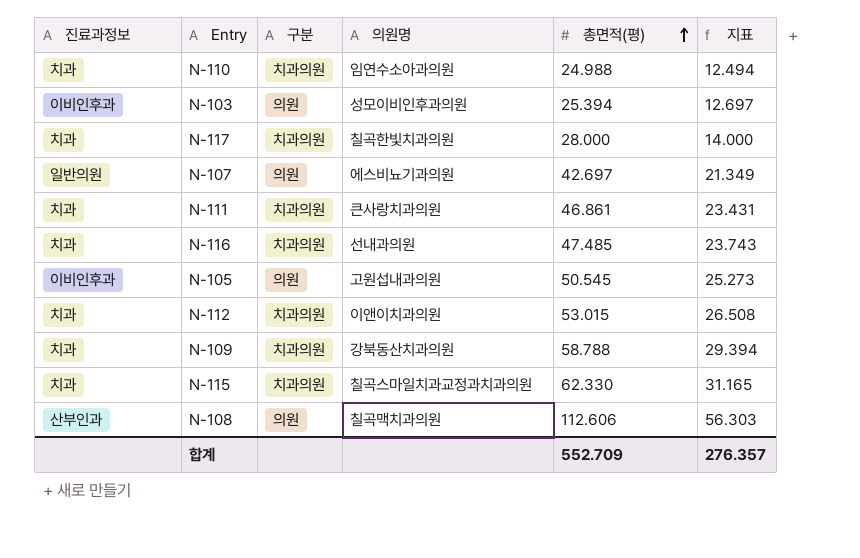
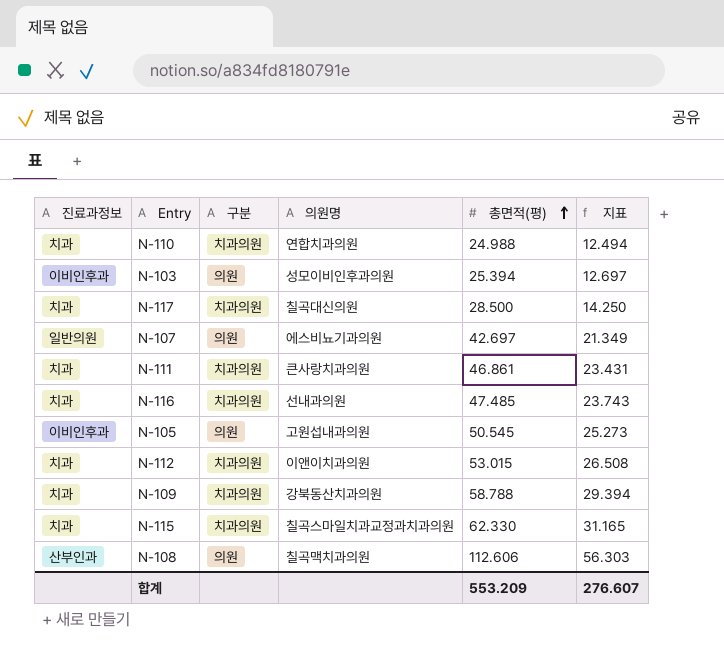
N-110 | 의원명: 임연수소아과의원 -> 연합치과의원
N-117 | 의원명: 칠곡한빛치과의원 -> 칠곡대신의원
N-117 | 총면적(평): 28.000 -> 28.500
N-117 | 지표: 14.000 -> 14.250
합계 | 총면적(평): 552.709 -> 553.209
합계 | 지표: 276.357 -> 276.607

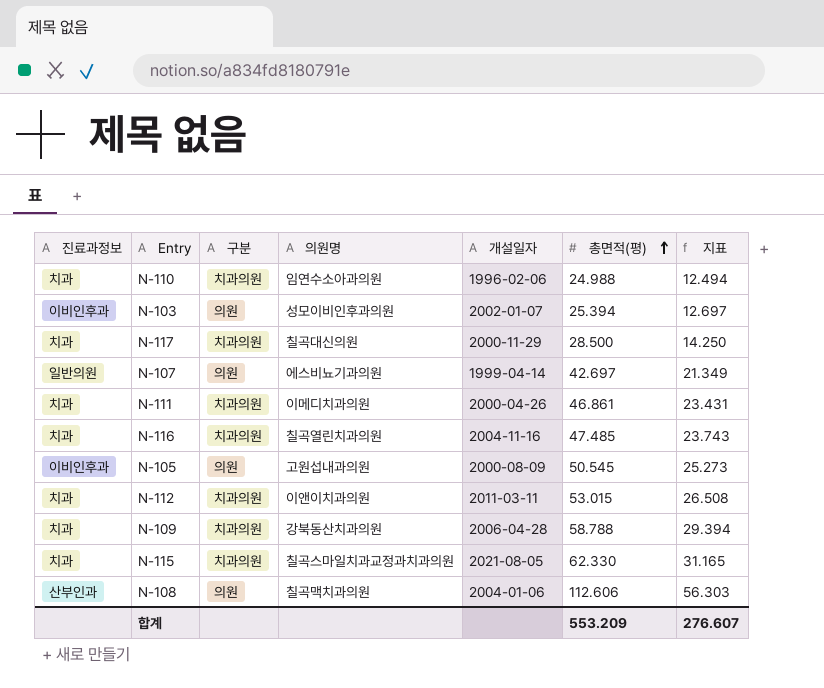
column 개설일자 | position: none -> 5
N-110 | 의원명: 연합치과의원 -> 임연수소아과의원
N-111 | 의원명: 큰사랑치과의원 -> 이메디치과의원
N-116 | 의원명: 선내과의원 -> 칠곡열린치과의원

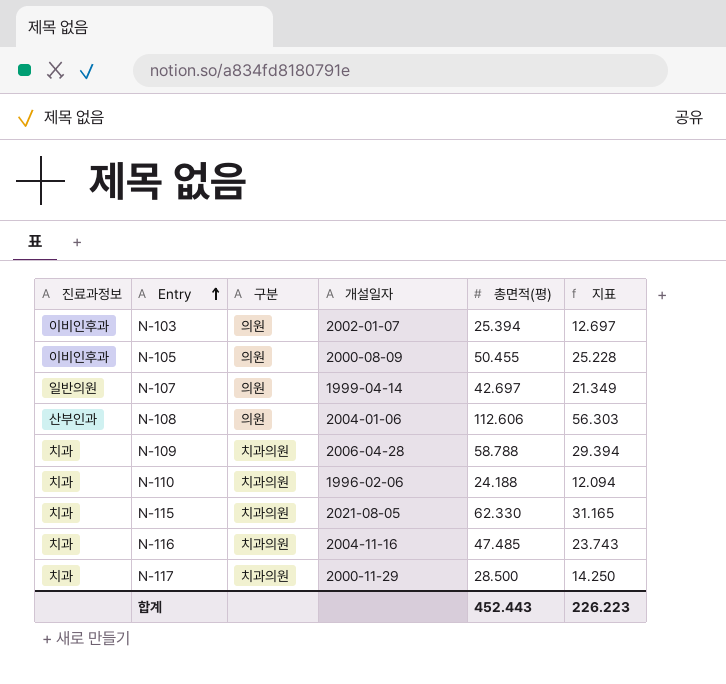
row order: 총면적(평) ascending -> Entry ascending
column 의원명 | position: 4 -> none
row N-111: 치과 | 치과의원 | 이메디치과의원 | 2000-04-26 | 46.861 | 23.431 -> none
row N-112: 치과 | 치과의원 | 이앤이치과의원 | 2011-03-11 | 53.015 | 26.508 -> none
N-105 | 총면적(평): 50.545 -> 50.455
N-105 | 지표: 25.273 -> 25.228
N-110 | 총면적(평): 24.988 -> 24.188
N-110 | 지표: 12.494 -> 12.094
합계 | 총면적(평): 553.209 -> 452.443
합계 | 지표: 276.607 -> 226.223

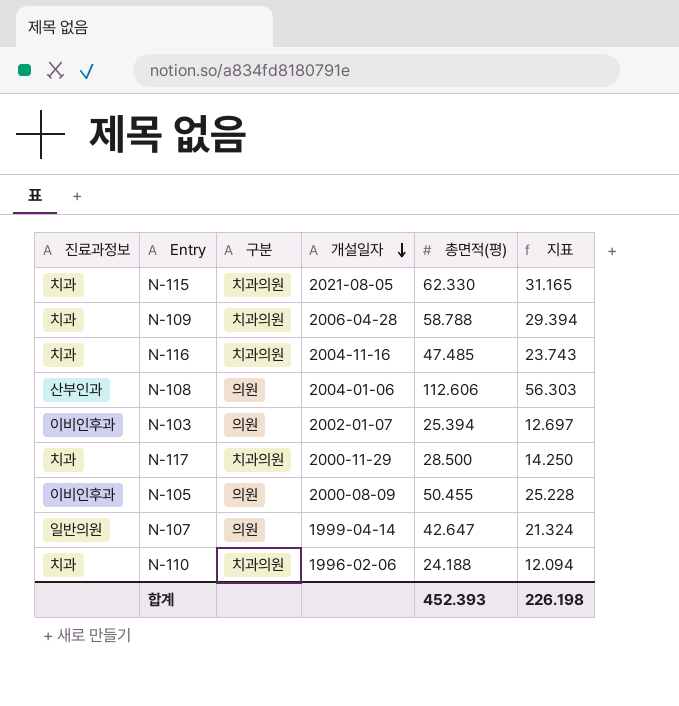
row order: Entry ascending -> 개설일자 descending
N-107 | 총면적(평): 42.697 -> 42.647
N-107 | 지표: 21.349 -> 21.324
합계 | 총면적(평): 452.443 -> 452.393
합계 | 지표: 226.223 -> 226.198

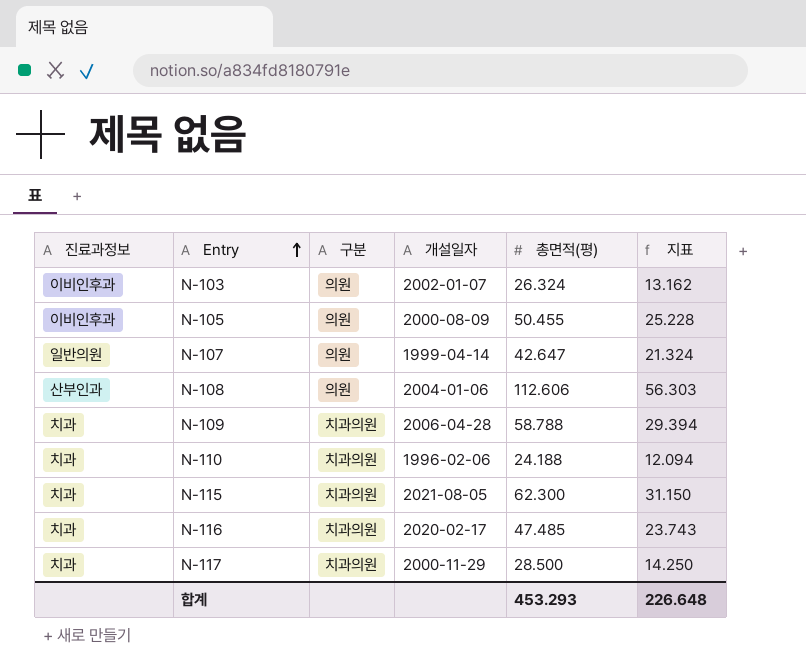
row order: 개설일자 descending -> Entry ascending
N-103 | 총면적(평): 25.394 -> 26.324
N-103 | 지표: 12.697 -> 13.162
N-115 | 총면적(평): 62.330 -> 62.300
N-115 | 지표: 31.165 -> 31.150
N-116 | 개설일자: 2004-11-16 -> 2020-02-17
합계 | 총면적(평): 452.393 -> 453.293
합계 | 지표: 226.198 -> 226.648

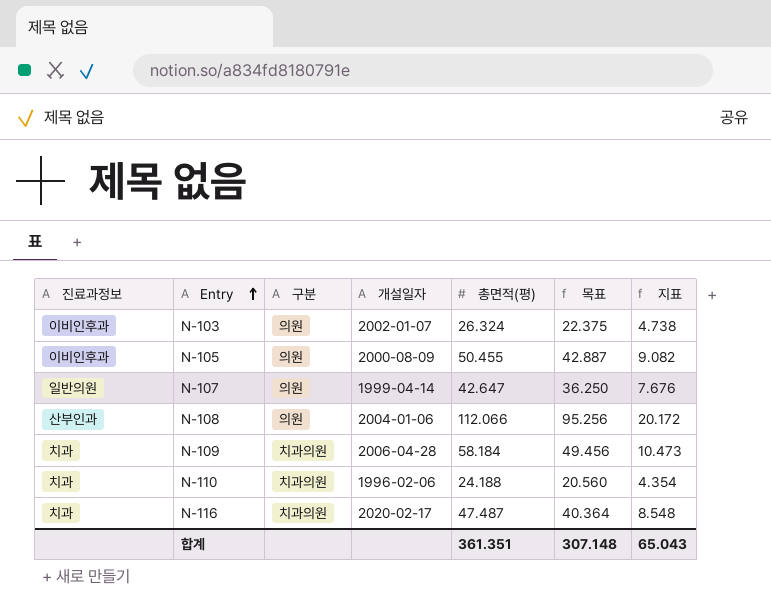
column 목표 | formula: none -> [총면적(평)] * 0.85
column 지표 | formula: [총면적(평)] * 0.5 -> [총면적(평)] * 0.18
row N-115: 치과 | 치과의원 | 2021-08-05 | 62.300 | 31.150 -> none
row N-117: 치과 | 치과의원 | 2000-11-29 | 28.500 | 14.250 -> none
N-108 | 총면적(평): 112.606 -> 112.066
N-109 | 총면적(평): 58.788 -> 58.184
N-116 | 총면적(평): 47.485 -> 47.487
합계 | 총면적(평): 453.293 -> 361.351
합계 | 지표: 226.648 -> 65.043

